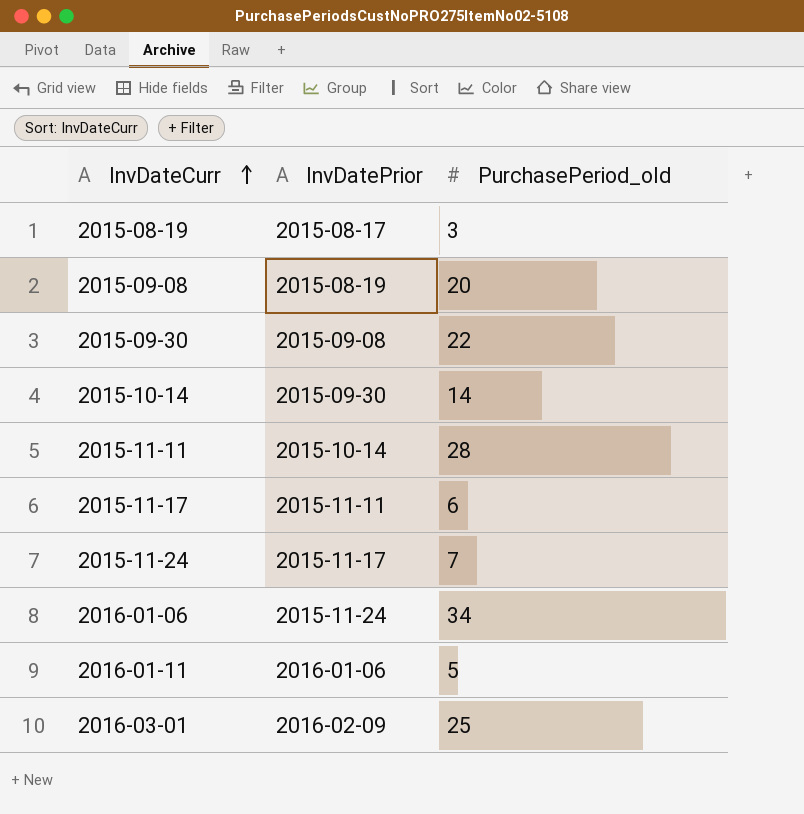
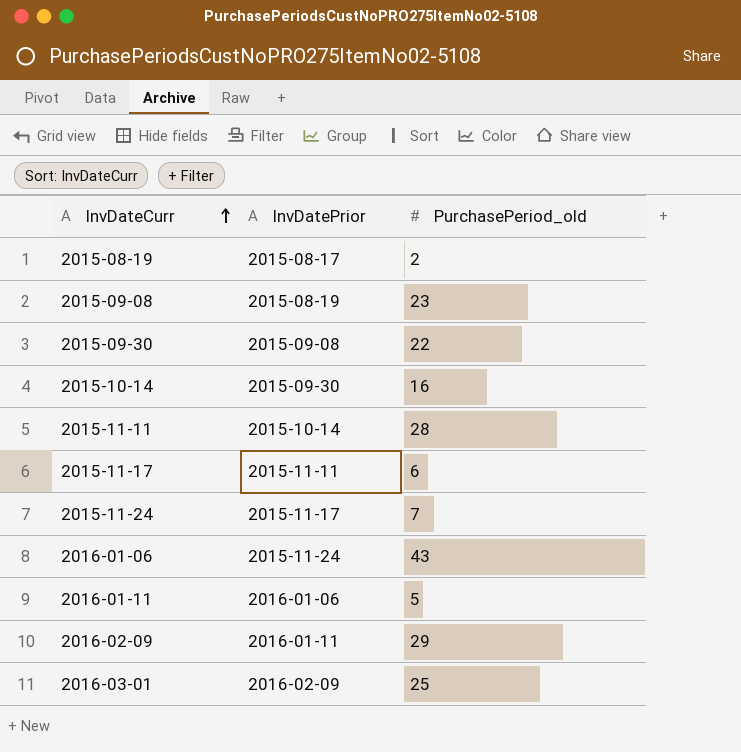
2015-08-19 | PurchasePeriod_old: 3 -> 2
2015-09-08 | PurchasePeriod_old: 20 -> 23
2015-10-14 | PurchasePeriod_old: 14 -> 16
2016-01-06 | PurchasePeriod_old: 34 -> 43
row 2016-02-09: none -> 2016-01-11 | 29

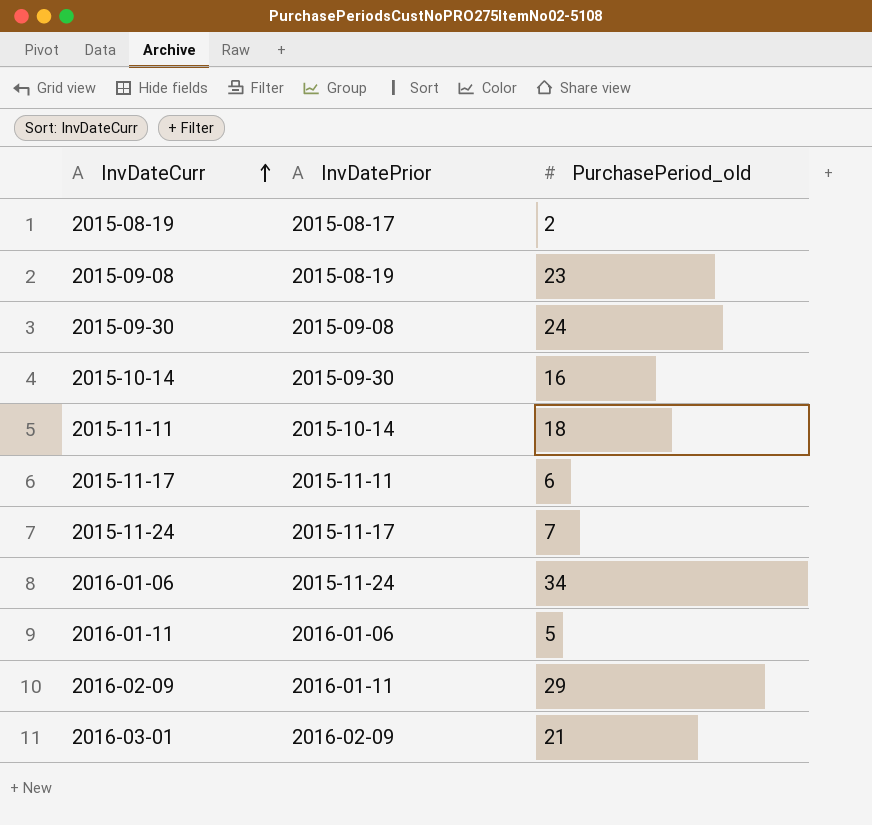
2015-09-30 | PurchasePeriod_old: 22 -> 24
2015-11-11 | PurchasePeriod_old: 28 -> 18
2016-01-06 | PurchasePeriod_old: 43 -> 34
2016-03-01 | PurchasePeriod_old: 25 -> 21

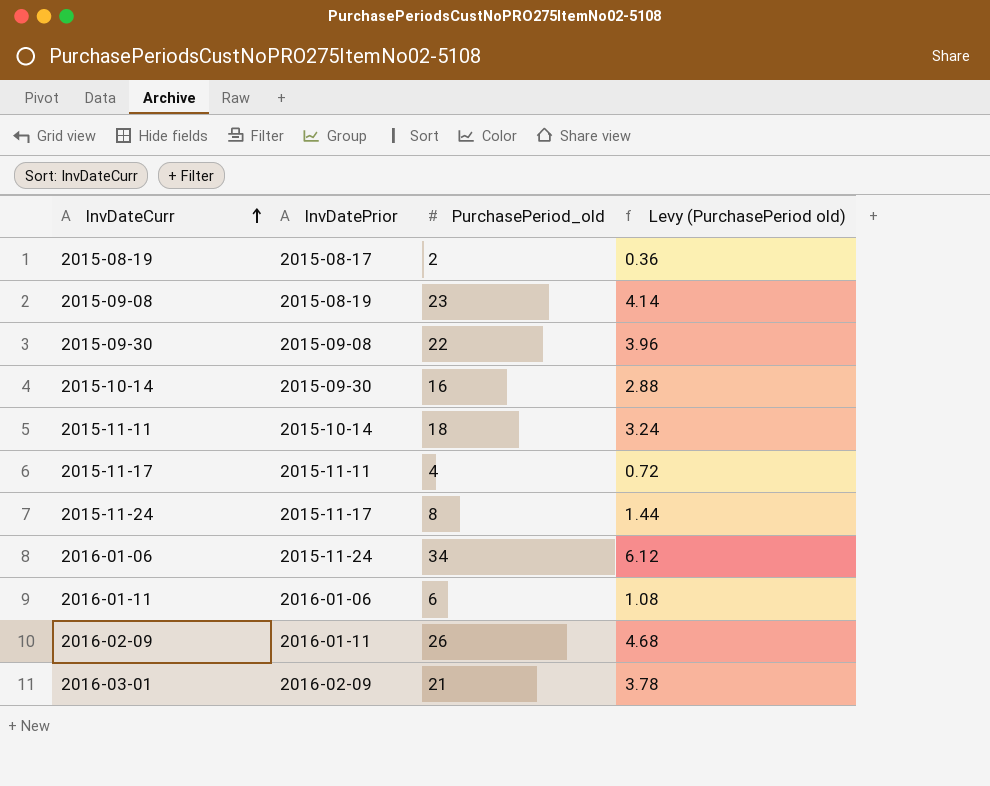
column Levy (PurchasePeriod old) | formula: none -> [PurchasePeriod_old] * 0.18
2015-09-30 | PurchasePeriod_old: 24 -> 22
2015-11-17 | PurchasePeriod_old: 6 -> 4
2015-11-24 | PurchasePeriod_old: 7 -> 8
2016-01-11 | PurchasePeriod_old: 5 -> 6
2016-02-09 | PurchasePeriod_old: 29 -> 26

